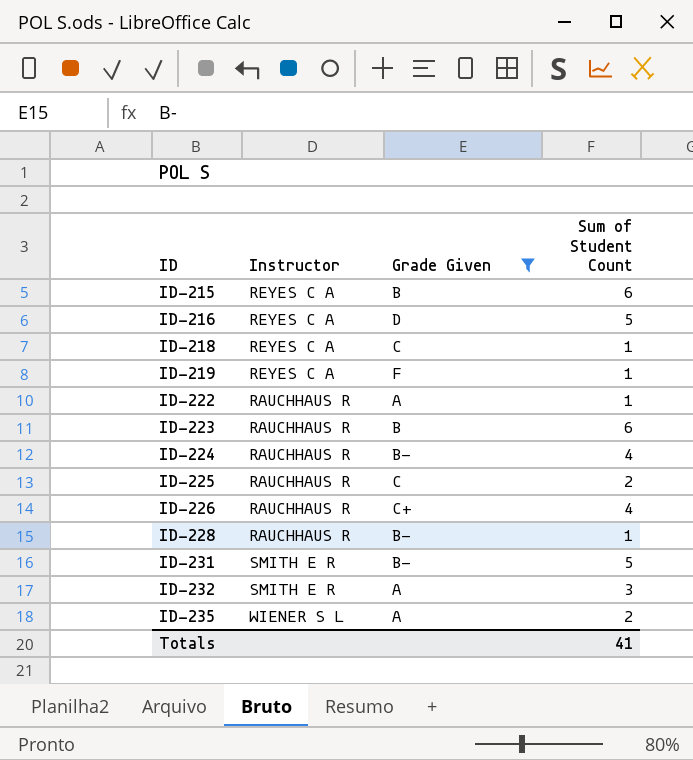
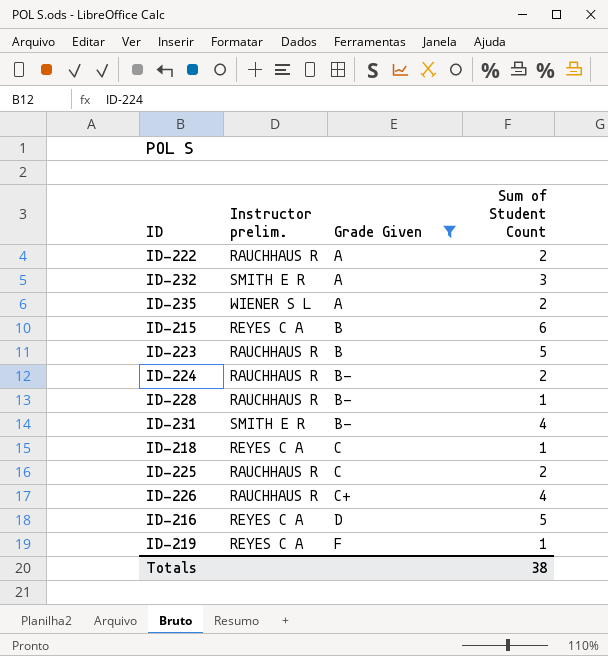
row order: ID ascending -> Grade Given ascending
column name: Instructor -> Instructor prelim.
ID-222 | Sum of Student Count: 1 -> 2
ID-223 | Sum of Student Count: 6 -> 5
ID-224 | Sum of Student Count: 4 -> 2
ID-231 | Sum of Student Count: 5 -> 4
Totals | Sum of Student Count: 41 -> 38

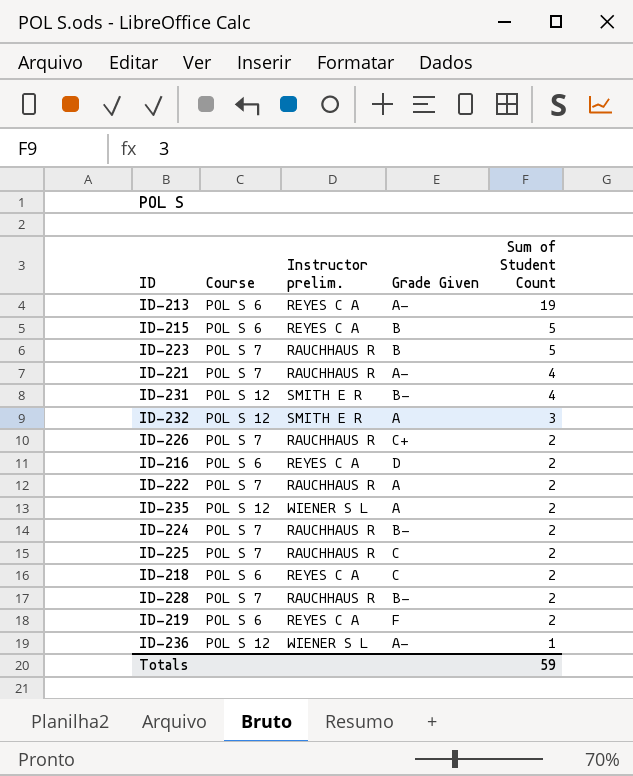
filter: Grade Given != A- -> none
row order: Grade Given ascending -> Sum of Student Count descending
column Course | position: none -> 2
ID-215 | Sum of Student Count: 6 -> 5
ID-226 | Sum of Student Count: 4 -> 2
ID-216 | Sum of Student Count: 5 -> 2
ID-218 | Sum of Student Count: 1 -> 2
ID-228 | Sum of Student Count: 1 -> 2
ID-219 | Sum of Student Count: 1 -> 2
Totals | Sum of Student Count: 38 -> 59

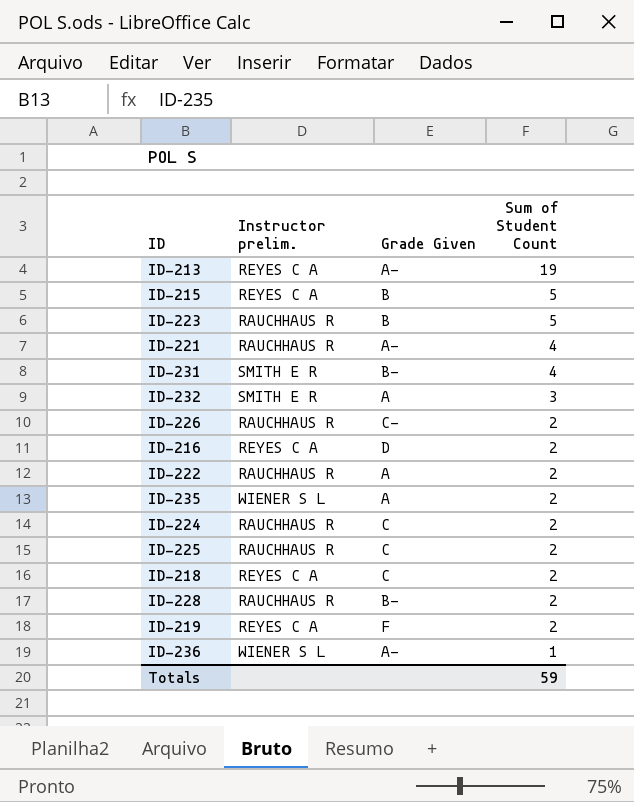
column Course | position: 2 -> none
ID-226 | Grade Given: C+ -> C-
ID-224 | Grade Given: B- -> C

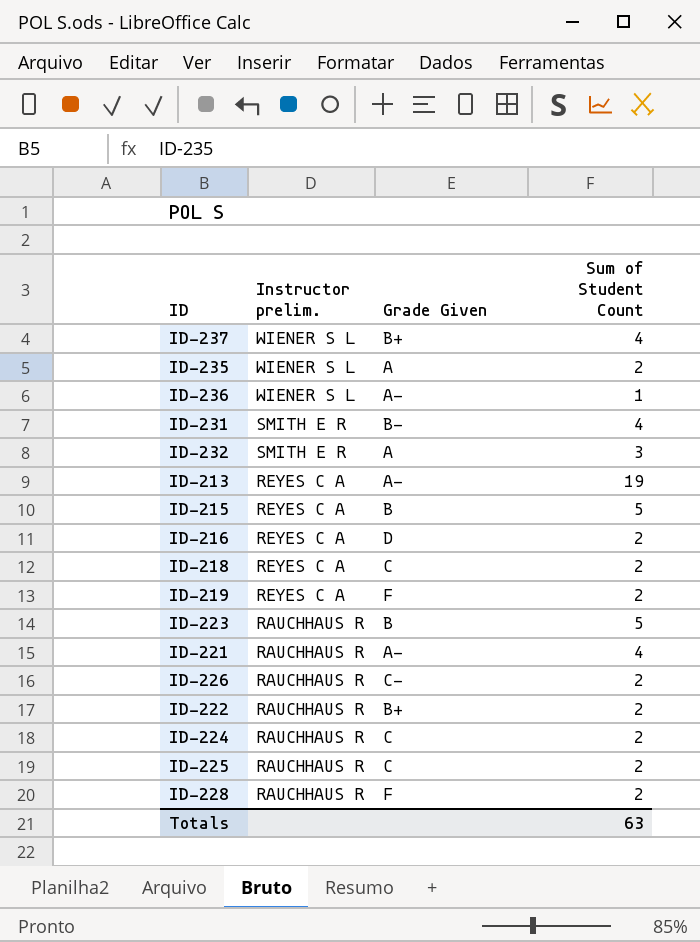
row order: Sum of Student Count descending -> Instructor prelim. descending
row ID-237: none -> WIENER S L | B+ | 4
ID-222 | Grade Given: A -> B+
ID-228 | Grade Given: B- -> F
Totals | Sum of Student Count: 59 -> 63

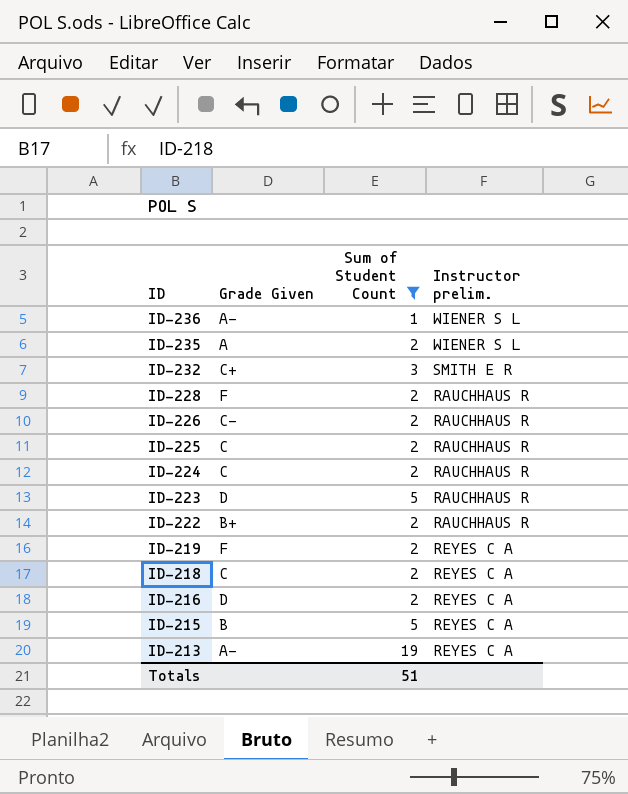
filter: none -> Sum of Student Count != 4
row order: Instructor prelim. descending -> ID descending
column Instructor prelim. | position: 2 -> 4
ID-232 | Grade Given: A -> C+
ID-223 | Grade Given: B -> D
Totals | Sum of Student Count: 63 -> 51

